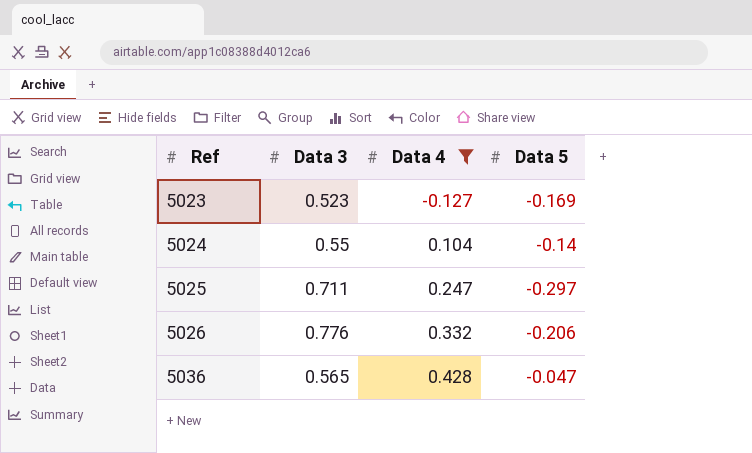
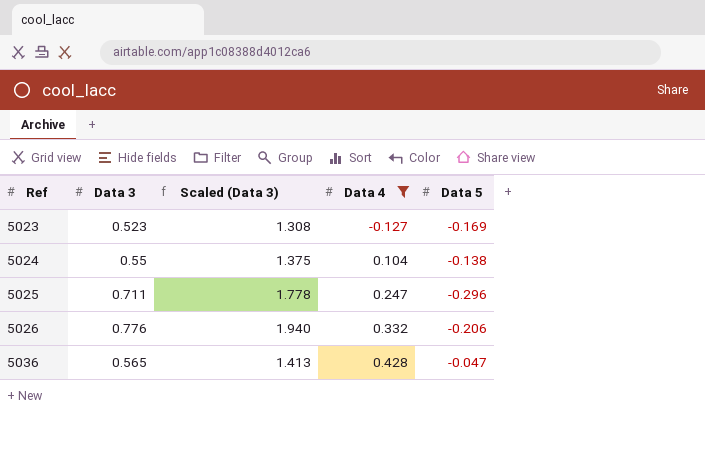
column Scaled (Data 3) | formula: none -> [Data 3] * 2.5
5024 | Data 5: -0.14 -> -0.138
5025 | Data 5: -0.297 -> -0.296

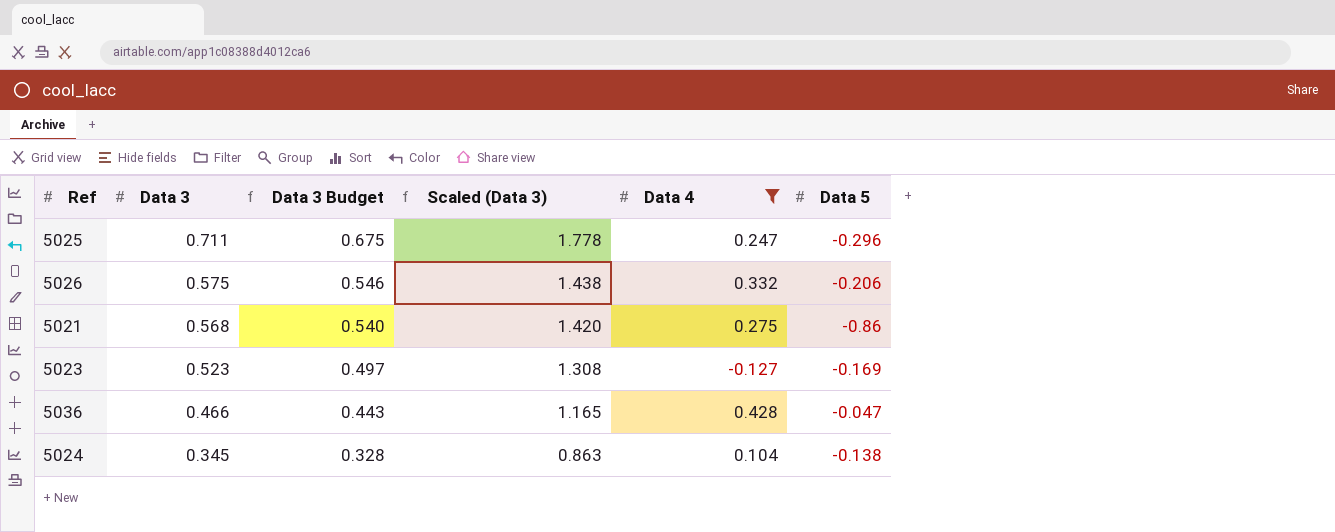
row order: Ref ascending -> Data 3 descending
column Data 3 Budget | formula: none -> [Data 3] * 0.95
5026 | Data 3: 0.776 -> 0.575
5026 | Scaled (Data 3): 1.940 -> 1.438
row 5021: none -> 0.568 | 0.540 | 1.420 | 0.275 | -0.86
5036 | Data 3: 0.565 -> 0.466
5036 | Scaled (Data 3): 1.413 -> 1.165
5024 | Data 3: 0.55 -> 0.345
5024 | Scaled (Data 3): 1.375 -> 0.863

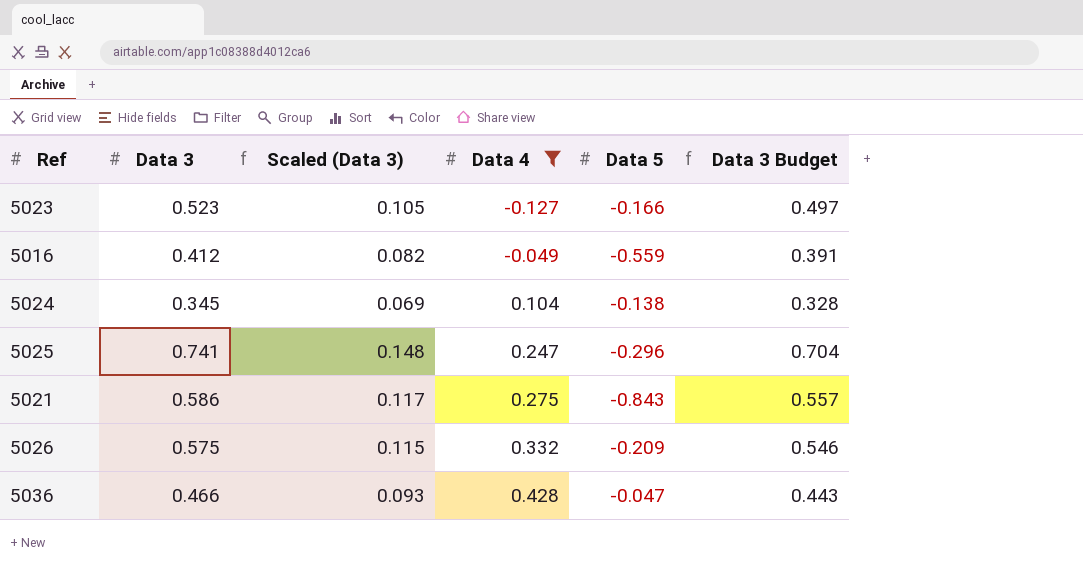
row order: Data 3 descending -> Data 4 ascending
column Scaled (Data 3) | formula: [Data 3] * 2.5 -> [Data 3] * 0.2
column Data 3 Budget | position: 3 -> 6
5023 | Data 5: -0.169 -> -0.166
row 5016: none -> 0.412 | 0.082 | -0.049 | -0.559 | 0.391
5025 | Data 3: 0.711 -> 0.741
5025 | Data 3 Budget: 0.675 -> 0.704
5021 | Data 3: 0.568 -> 0.586
5021 | Data 5: -0.86 -> -0.843
5021 | Data 3 Budget: 0.540 -> 0.557
5026 | Data 5: -0.206 -> -0.209

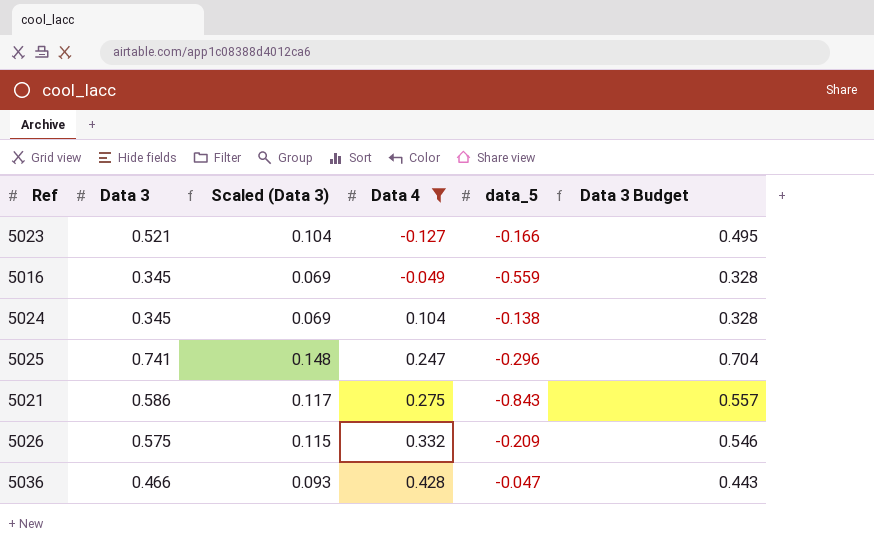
column name: Data 5 -> data_5
5023 | Data 3: 0.523 -> 0.521
5023 | Scaled (Data 3): 0.105 -> 0.104
5023 | Data 3 Budget: 0.497 -> 0.495
5016 | Data 3: 0.412 -> 0.345
5016 | Scaled (Data 3): 0.082 -> 0.069
5016 | Data 3 Budget: 0.391 -> 0.328

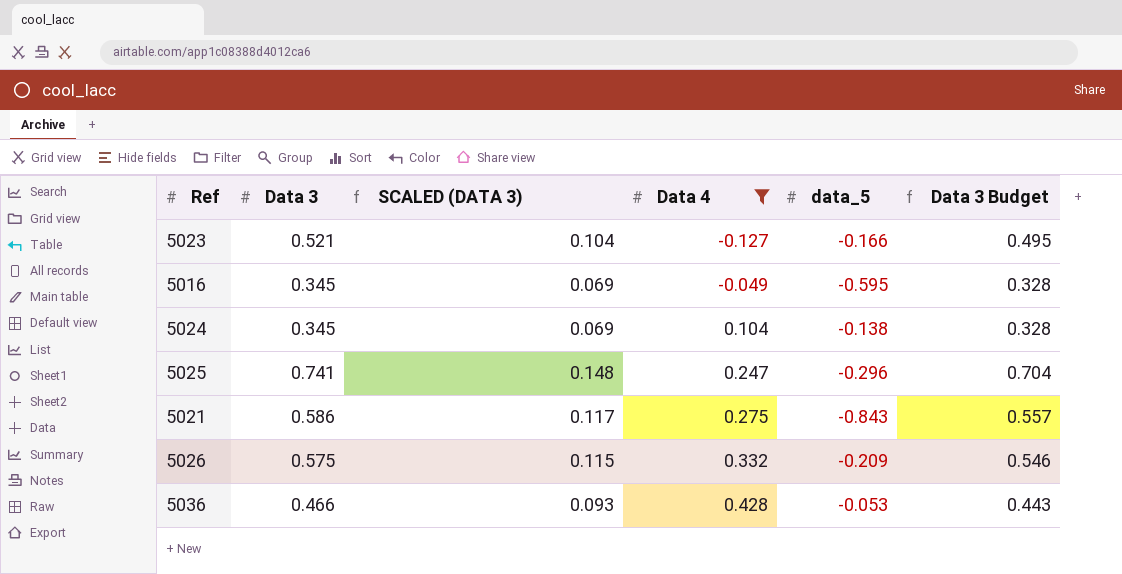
column name: Scaled (Data 3) -> SCALED (DATA 3)
5016 | data_5: -0.559 -> -0.595
5036 | data_5: -0.047 -> -0.053

